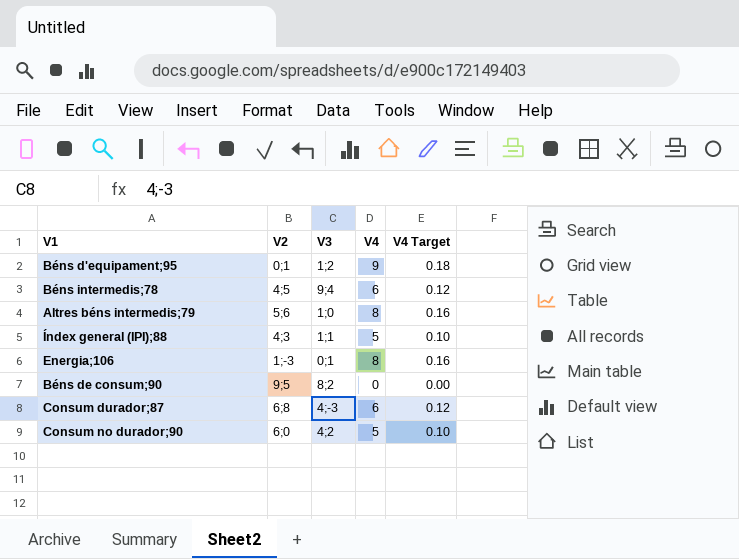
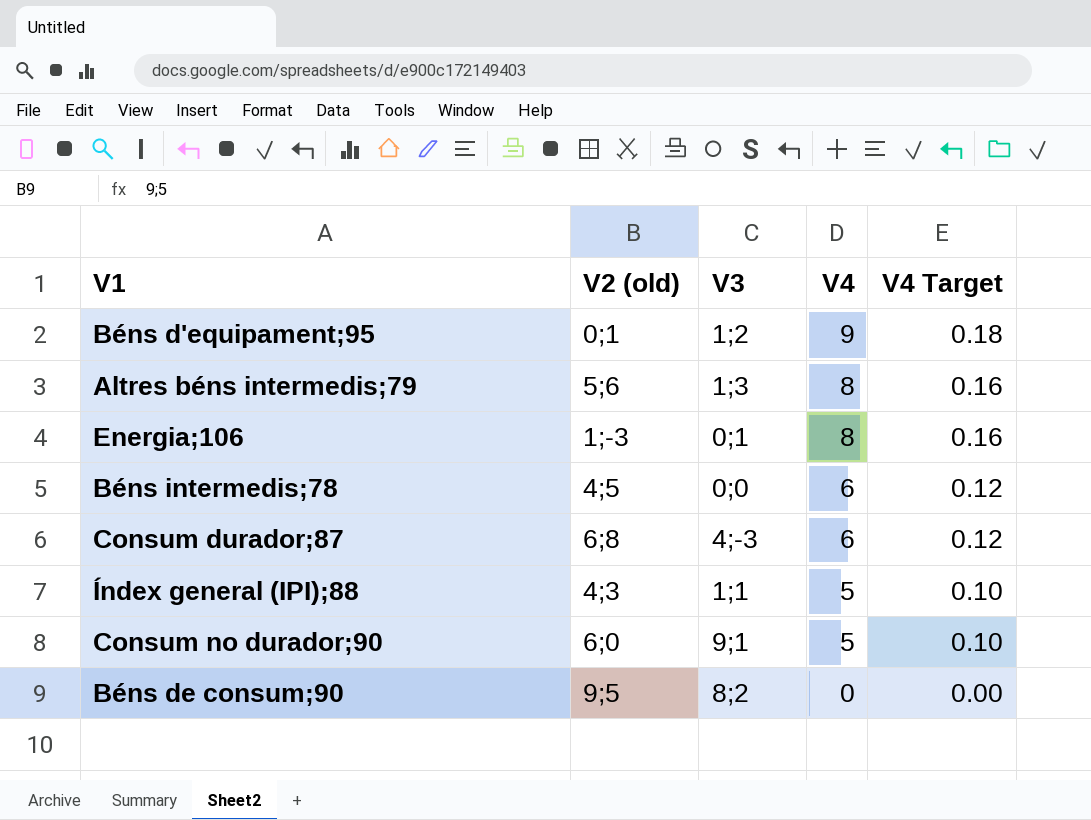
row order: none -> V4 descending
column name: V2 -> V2 (old)
Altres béns intermedis;79 | V3: 1;0 -> 1;3
Béns intermedis;78 | V3: 9;4 -> 0;0
Consum no durador;90 | V3: 4;2 -> 9;1

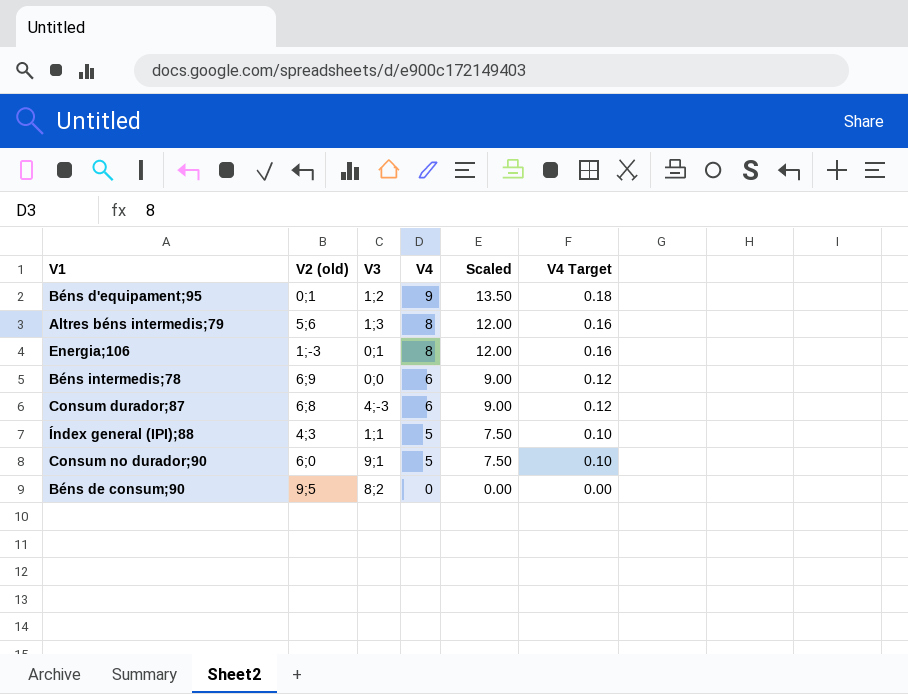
column Scaled | formula: none -> [V4] * 1.5
Béns intermedis;78 | V2 (old): 4;5 -> 6;9

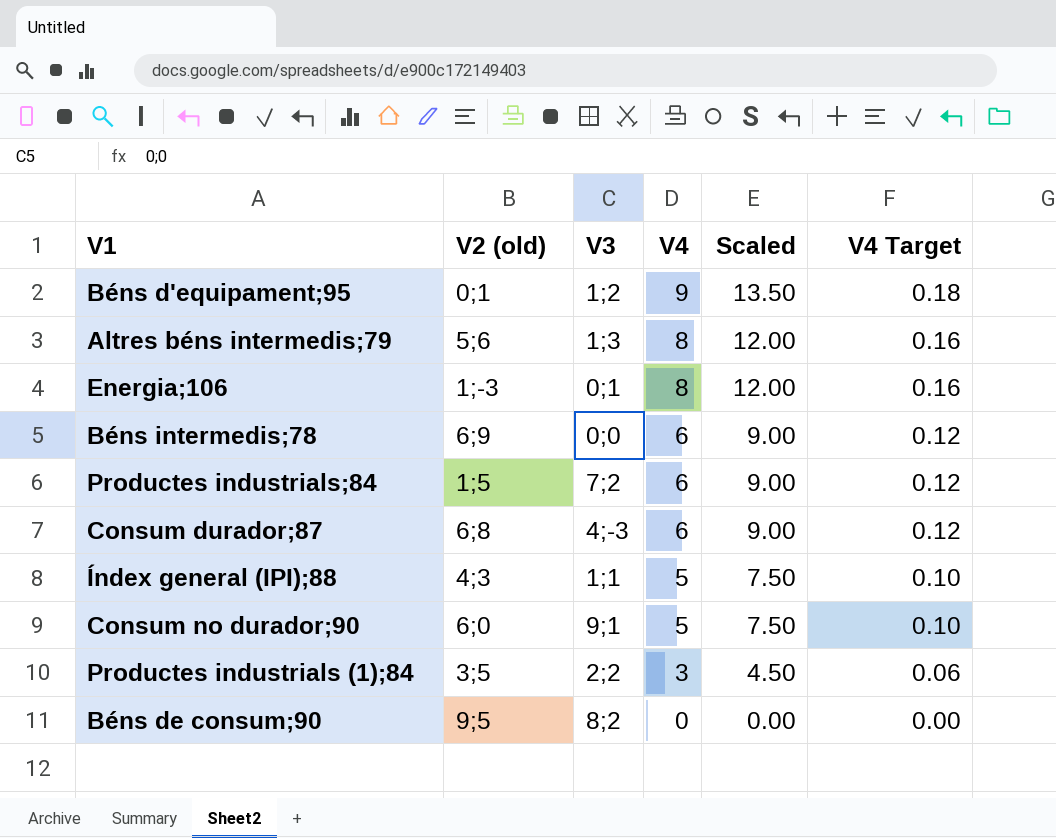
row Productes industrials;84: none -> 1;5 | 7;2 | 6 | 9.00 | 0.12
row Productes industrials (1);84: none -> 3;5 | 2;2 | 3 | 4.50 | 0.06

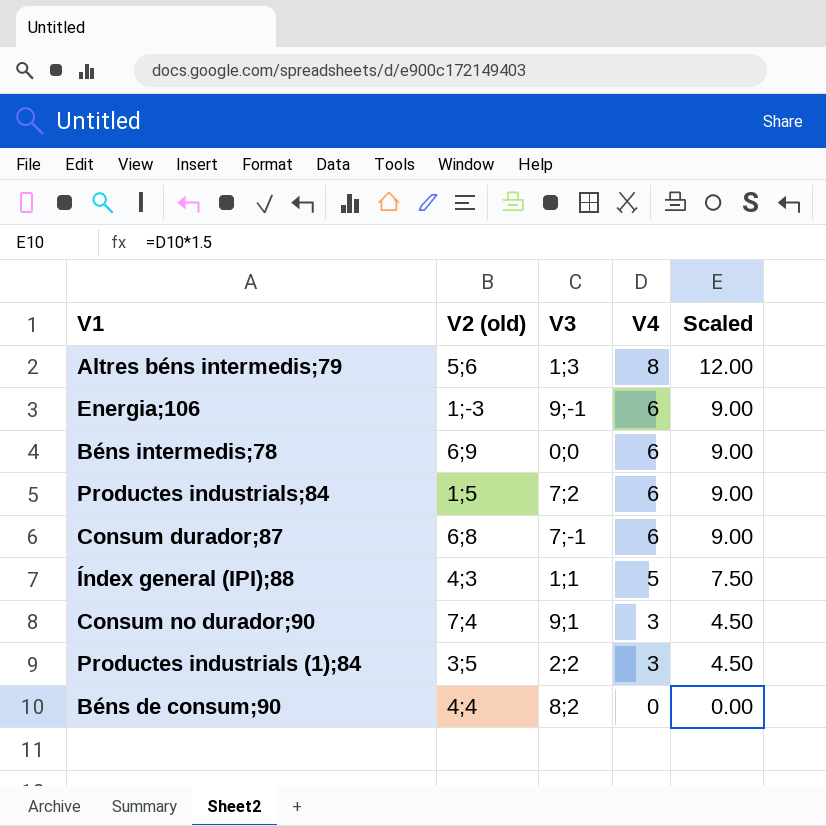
column V4 Target | formula: [V4] * 0.02 -> none
row Béns d'equipament;95: 0;1 | 1;2 | 9 | 13.50 | 0.18 -> none
Energia;106 | V3: 0;1 -> 9;-1
Energia;106 | V4: 8 -> 6
Energia;106 | Scaled: 12.00 -> 9.00
Consum durador;87 | V3: 4;-3 -> 7;-1
Consum no durador;90 | V2 (old): 6;0 -> 7;4
Consum no durador;90 | V4: 5 -> 3
Consum no durador;90 | Scaled: 7.50 -> 4.50
Béns de consum;90 | V2 (old): 9;5 -> 4;4

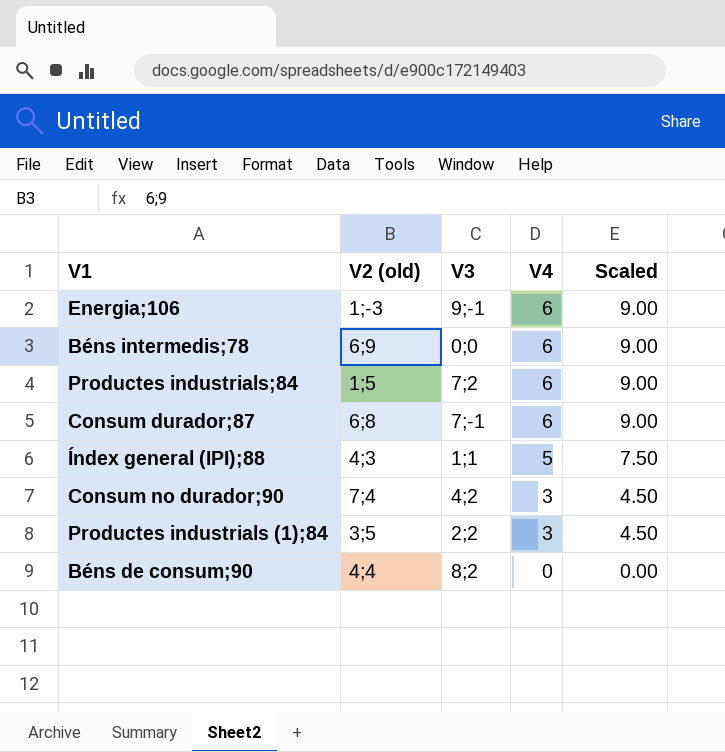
row Altres béns intermedis;79: 5;6 | 1;3 | 8 | 12.00 -> none
Consum no durador;90 | V3: 9;1 -> 4;2

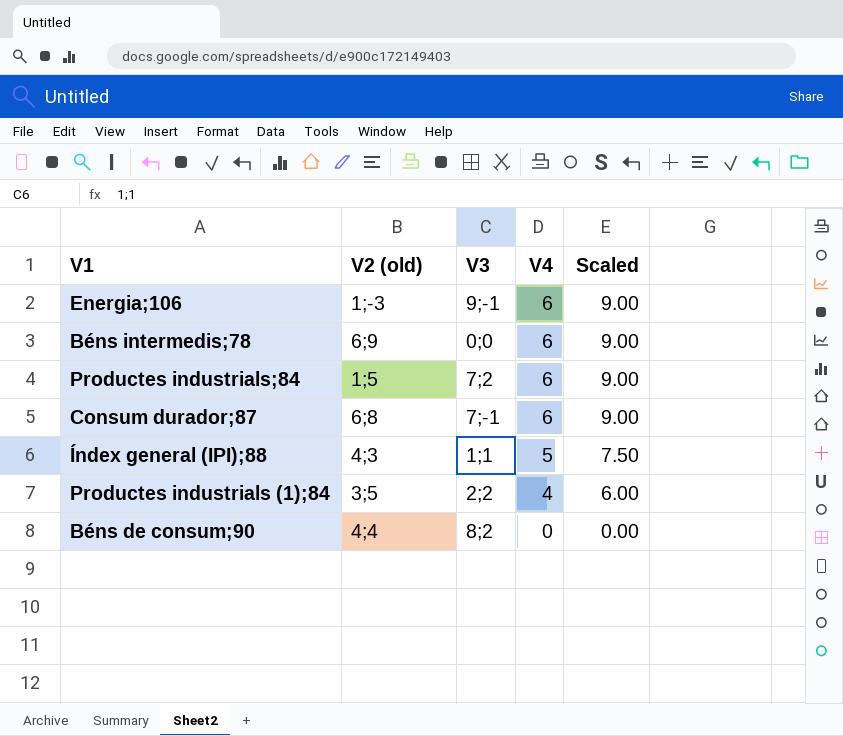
row Consum no durador;90: 7;4 | 4;2 | 3 | 4.50 -> none
Productes industrials (1);84 | V4: 3 -> 4
Productes industrials (1);84 | Scaled: 4.50 -> 6.00

